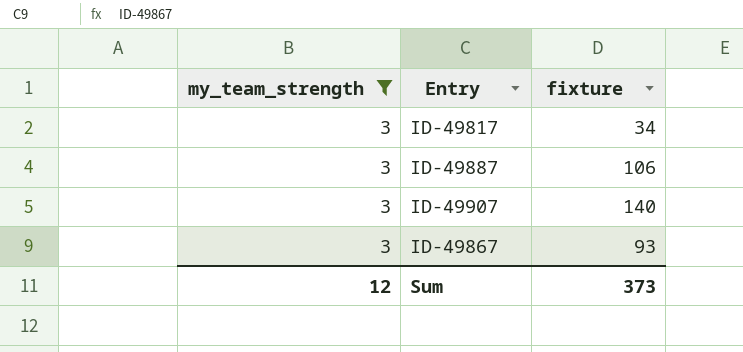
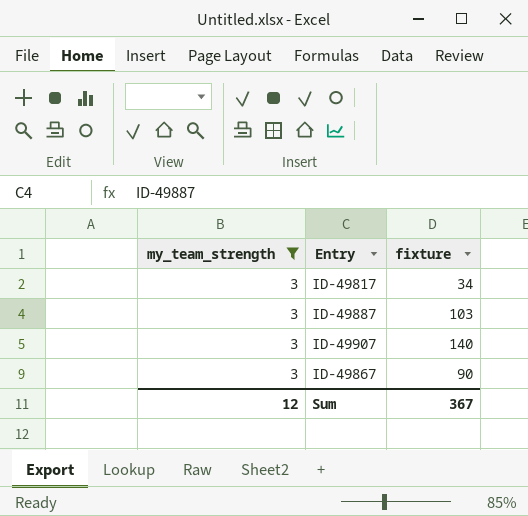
ID-49887 | fixture: 106 -> 103
ID-49867 | fixture: 93 -> 90
Sum | fixture: 373 -> 367

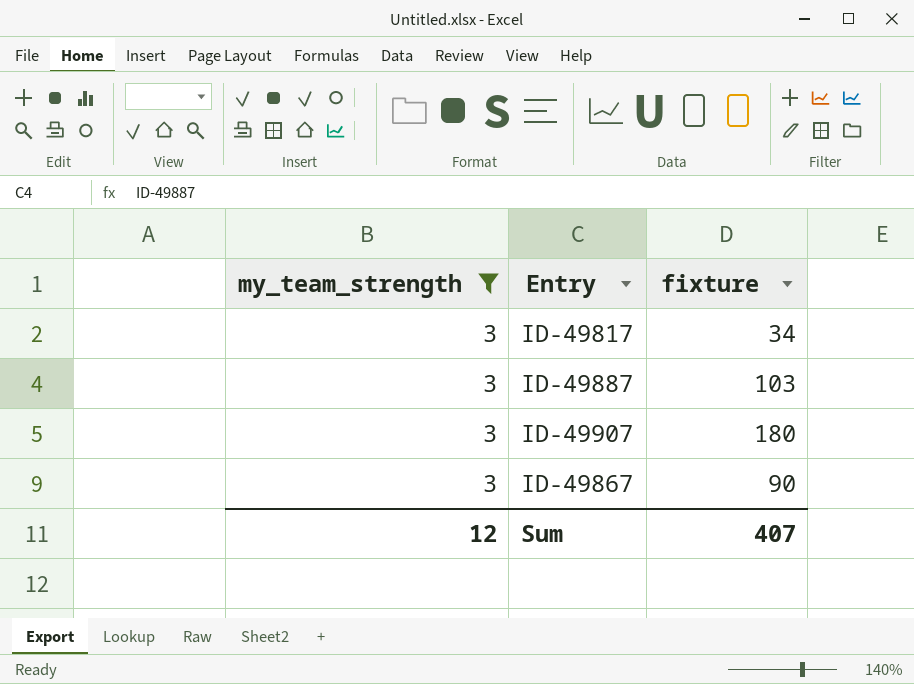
ID-49907 | fixture: 140 -> 180
Sum | fixture: 367 -> 407

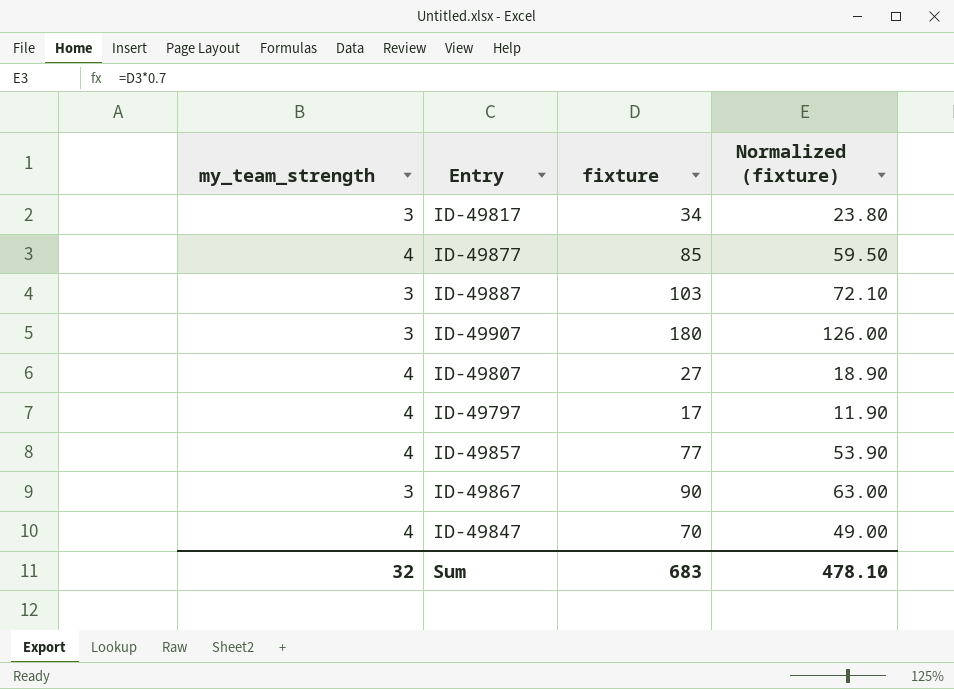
filter: my_team_strength = 3 -> none
column Normalized (fixture) | formula: none -> [fixture] * 0.7
Sum | my_team_strength: 12 -> 32
Sum | fixture: 407 -> 683

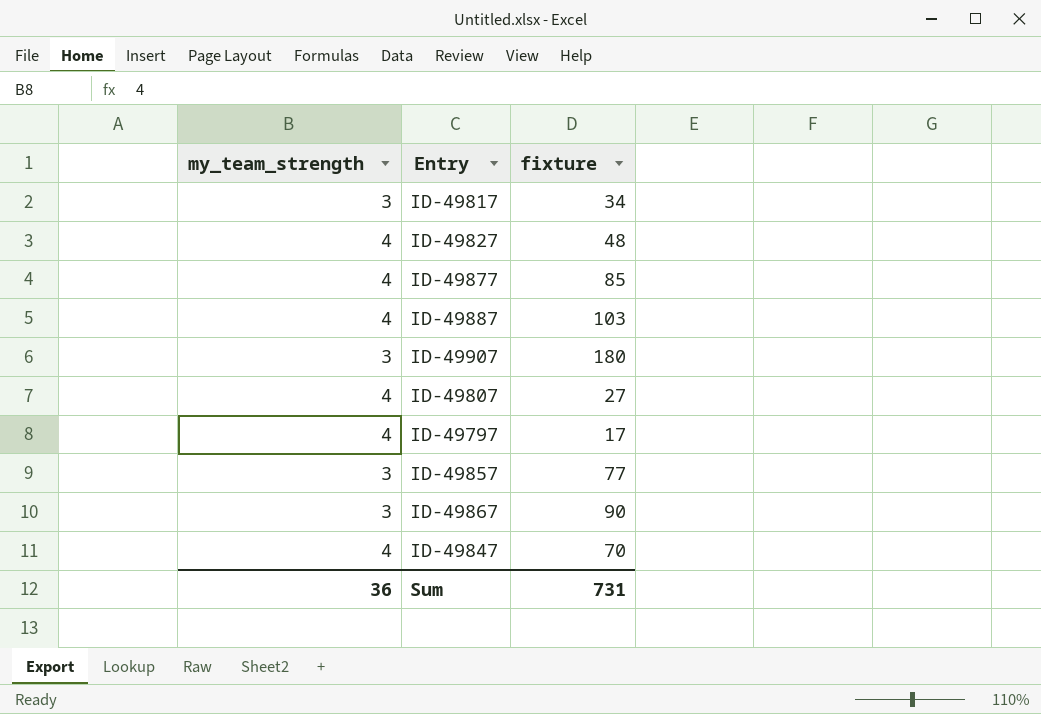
column Normalized (fixture) | formula: [fixture] * 0.7 -> none
row ID-49827: none -> 4 | 48
ID-49887 | my_team_strength: 3 -> 4
ID-49857 | my_team_strength: 4 -> 3
Sum | my_team_strength: 32 -> 36
Sum | fixture: 683 -> 731

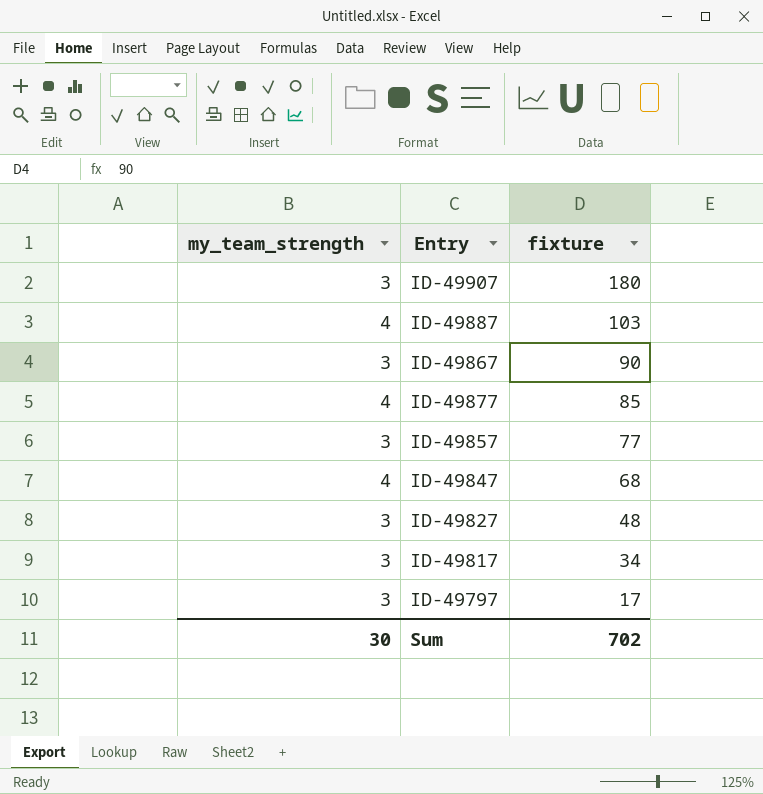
row order: none -> fixture descending
row ID-49807: 4 | 27 -> none
ID-49847 | fixture: 70 -> 68
ID-49827 | my_team_strength: 4 -> 3
ID-49797 | my_team_strength: 4 -> 3
Sum | my_team_strength: 36 -> 30
Sum | fixture: 731 -> 702

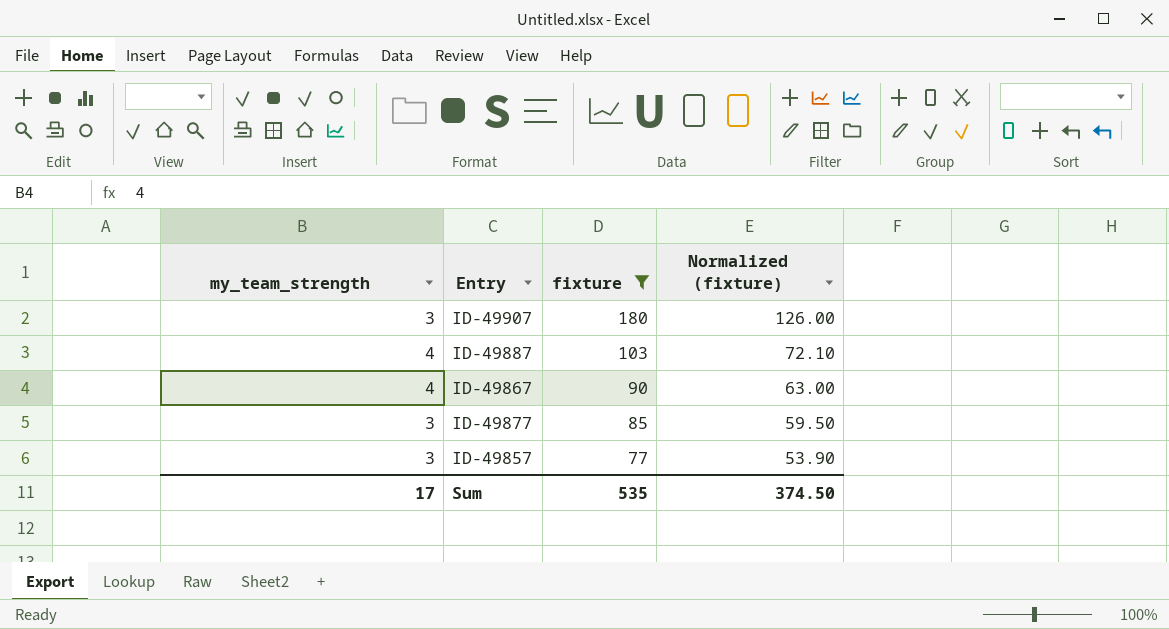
filter: none -> fixture >= 77
column Normalized (fixture) | formula: none -> [fixture] * 0.7
ID-49867 | my_team_strength: 3 -> 4
ID-49877 | my_team_strength: 4 -> 3
Sum | my_team_strength: 30 -> 17
Sum | fixture: 702 -> 535

